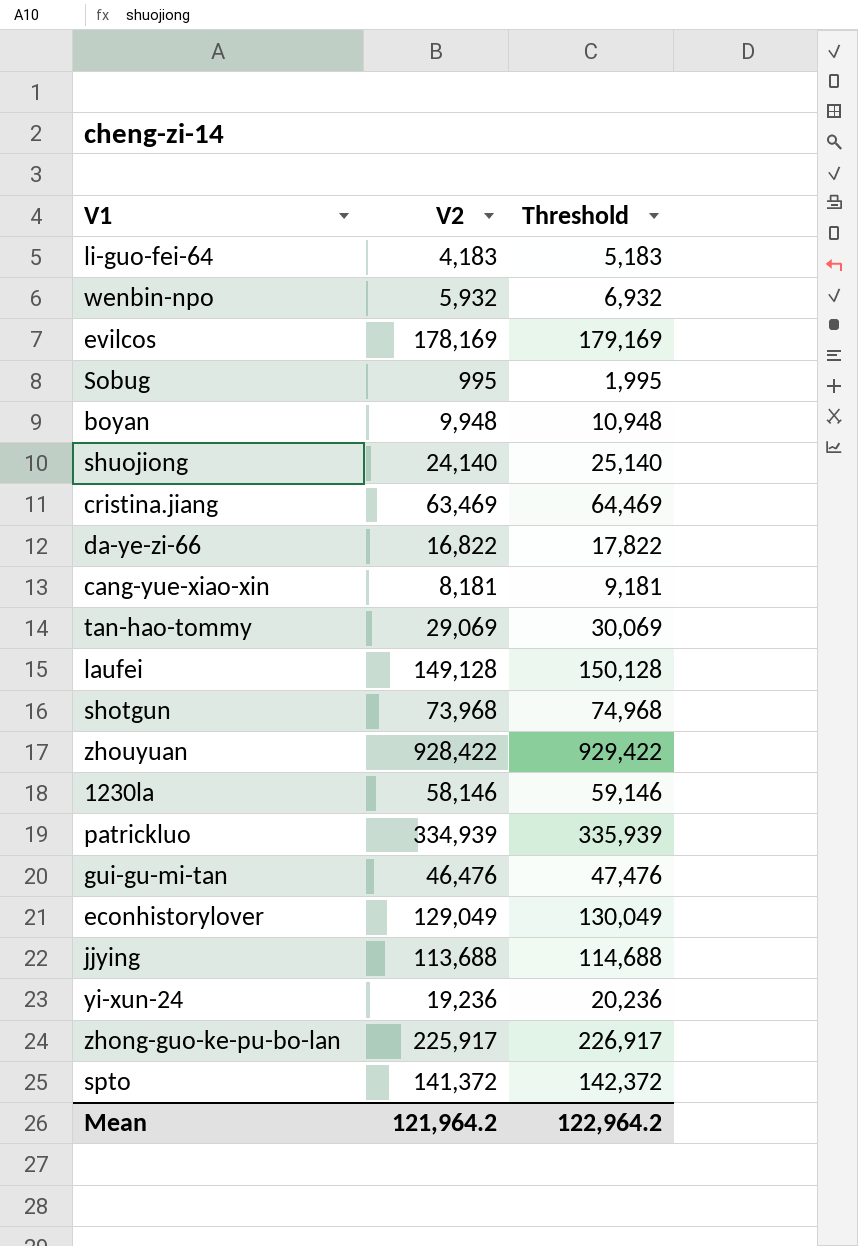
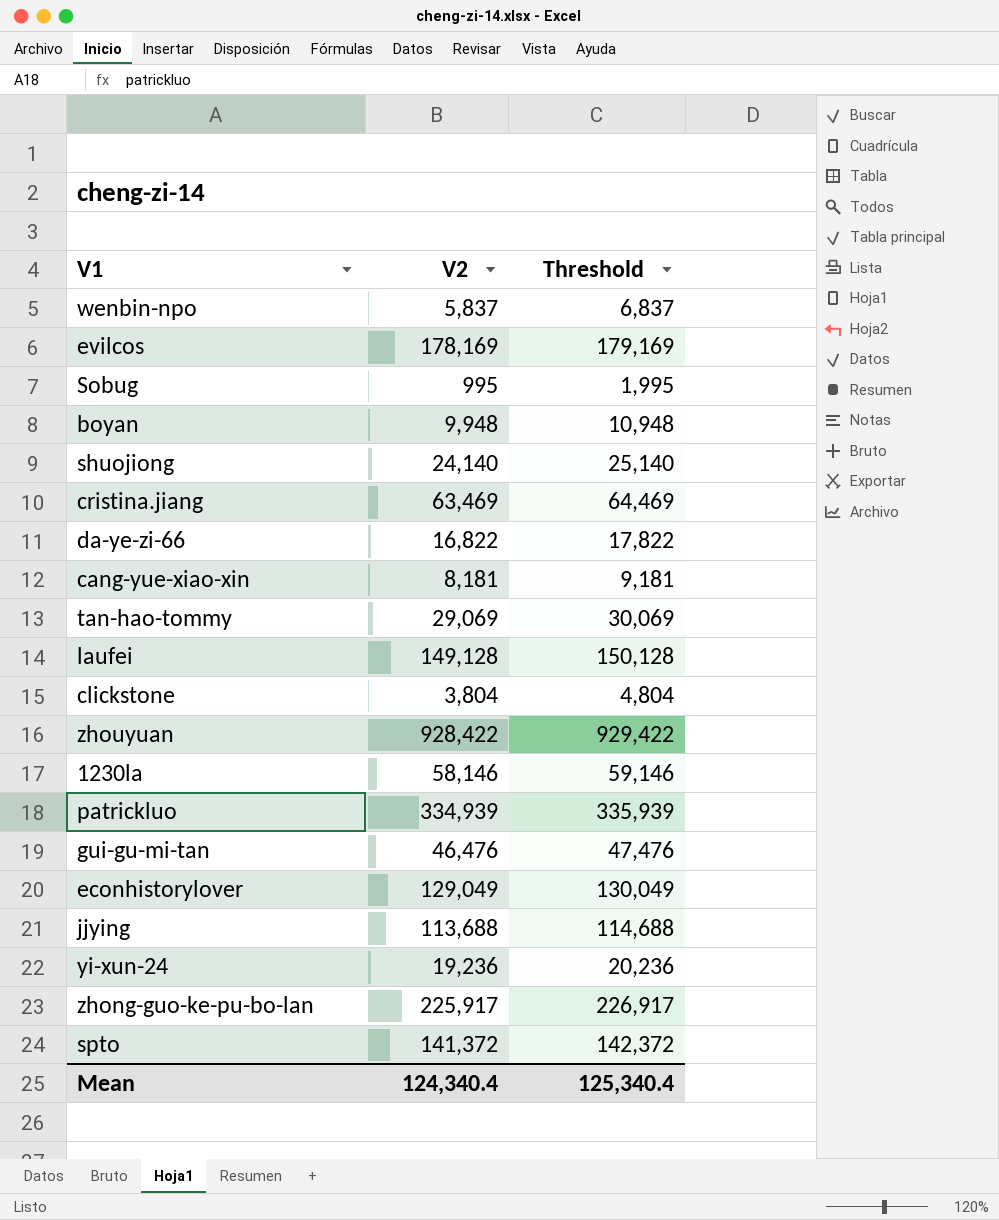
row li-guo-fei-64: 4,183 | 5,183 -> none
row shotgun: 73,968 | 74,968 -> none
wenbin-npo | V2: 5,932 -> 5,837
wenbin-npo | Threshold: 6,932 -> 6,837
row clickstone: none -> 3,804 | 4,804
Mean | V2: 121,964.2 -> 124,340.4
Mean | Threshold: 122,964.2 -> 125,340.4

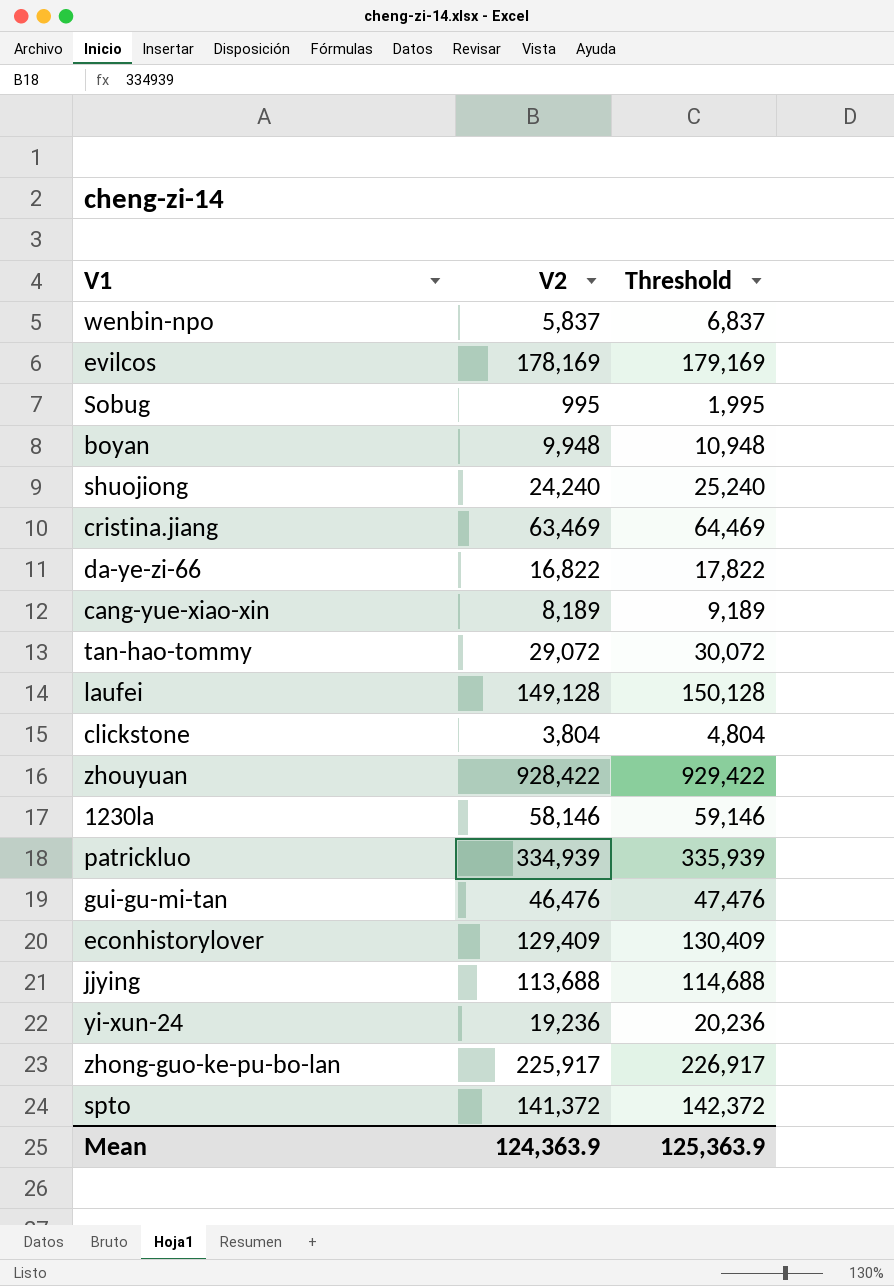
shuojiong | V2: 24,140 -> 24,240
shuojiong | Threshold: 25,140 -> 25,240
cang-yue-xiao-xin | V2: 8,181 -> 8,189
cang-yue-xiao-xin | Threshold: 9,181 -> 9,189
tan-hao-tommy | V2: 29,069 -> 29,072
tan-hao-tommy | Threshold: 30,069 -> 30,072
econhistorylover | V2: 129,049 -> 129,409
econhistorylover | Threshold: 130,049 -> 130,409
Mean | V2: 124,340.4 -> 124,363.9
Mean | Threshold: 125,340.4 -> 125,363.9

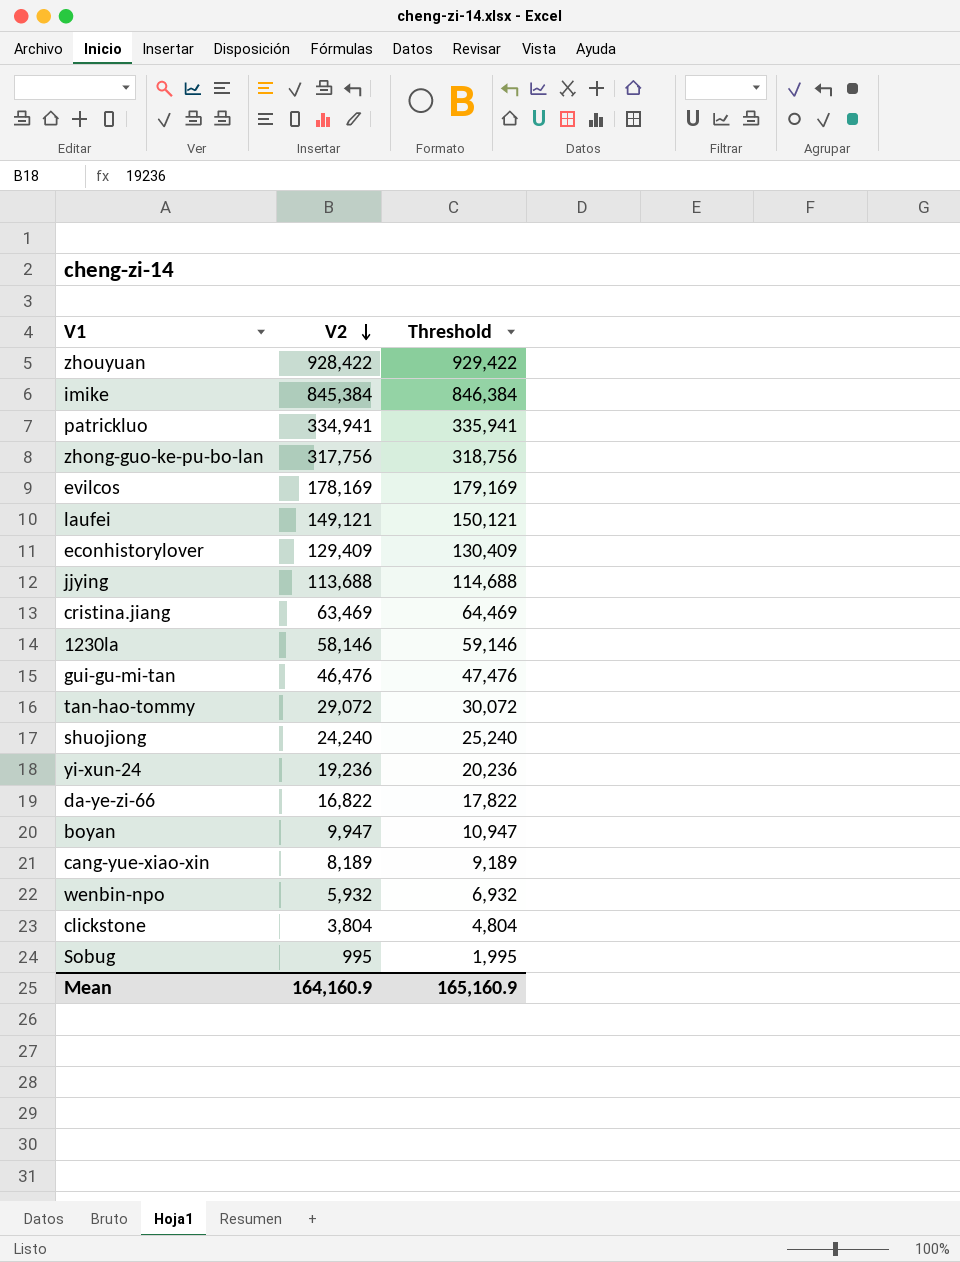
row order: none -> V2 descending
row spto: 141,372 | 142,372 -> none
row imike: none -> 845,384 | 846,384
patrickluo | V2: 334,939 -> 334,941
patrickluo | Threshold: 335,939 -> 335,941
zhong-guo-ke-pu-bo-lan | V2: 225,917 -> 317,756
zhong-guo-ke-pu-bo-lan | Threshold: 226,917 -> 318,756
laufei | V2: 149,128 -> 149,121
laufei | Threshold: 150,128 -> 150,121
boyan | V2: 9,948 -> 9,947
boyan | Threshold: 10,948 -> 10,947
wenbin-npo | V2: 5,837 -> 5,932
wenbin-npo | Threshold: 6,837 -> 6,932
Mean | V2: 124,363.9 -> 164,160.9
Mean | Threshold: 125,363.9 -> 165,160.9

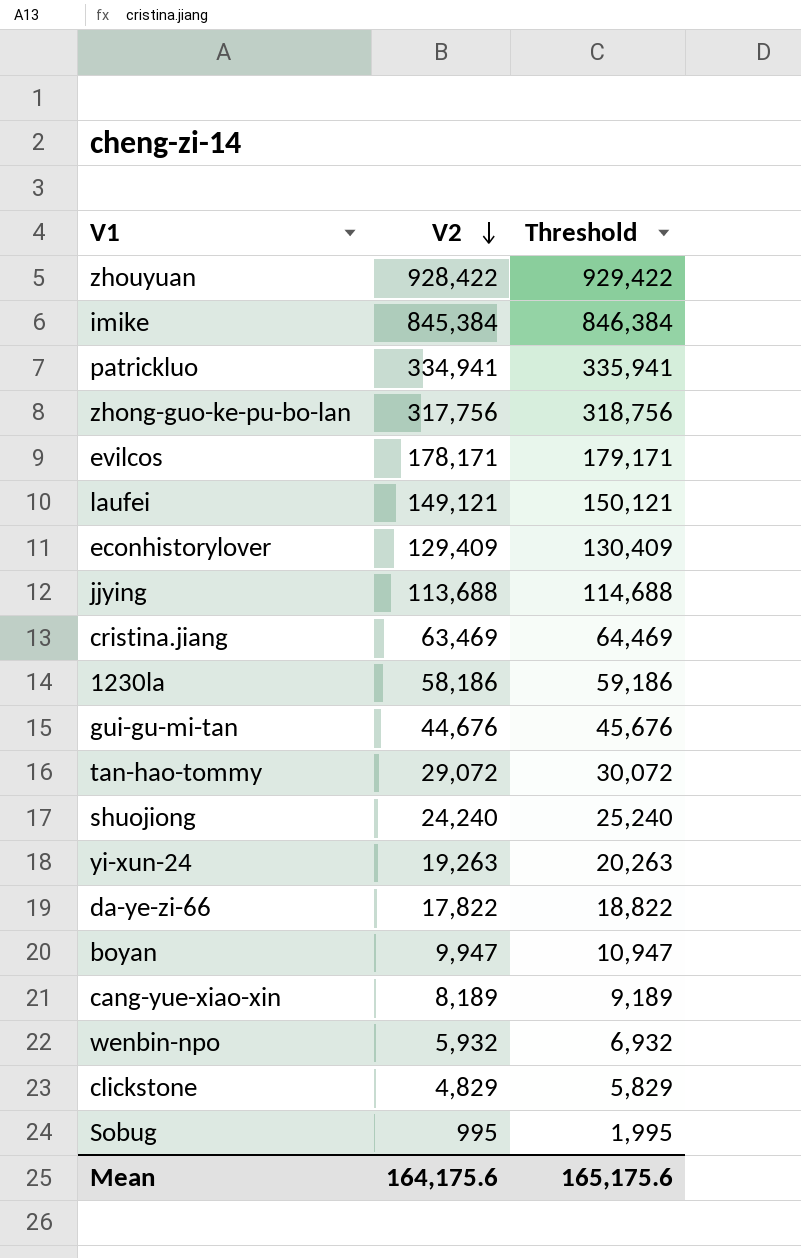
evilcos | V2: 178,169 -> 178,171
evilcos | Threshold: 179,169 -> 179,171
1230la | V2: 58,146 -> 58,186
1230la | Threshold: 59,146 -> 59,186
gui-gu-mi-tan | V2: 46,476 -> 44,676
gui-gu-mi-tan | Threshold: 47,476 -> 45,676
yi-xun-24 | V2: 19,236 -> 19,263
yi-xun-24 | Threshold: 20,236 -> 20,263
da-ye-zi-66 | V2: 16,822 -> 17,822
da-ye-zi-66 | Threshold: 17,822 -> 18,822
clickstone | V2: 3,804 -> 4,829
clickstone | Threshold: 4,804 -> 5,829
Mean | V2: 164,160.9 -> 164,175.6
Mean | Threshold: 165,160.9 -> 165,175.6

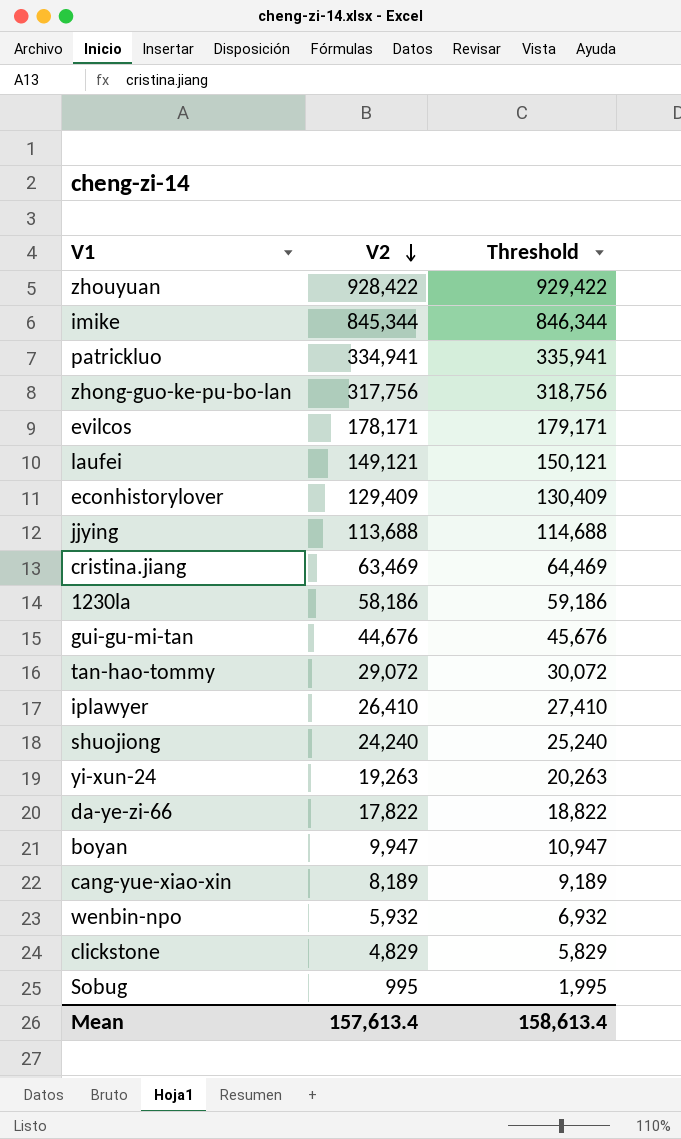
imike | V2: 845,384 -> 845,344
imike | Threshold: 846,384 -> 846,344
row iplawyer: none -> 26,410 | 27,410
Mean | V2: 164,175.6 -> 157,613.4
Mean | Threshold: 165,175.6 -> 158,613.4

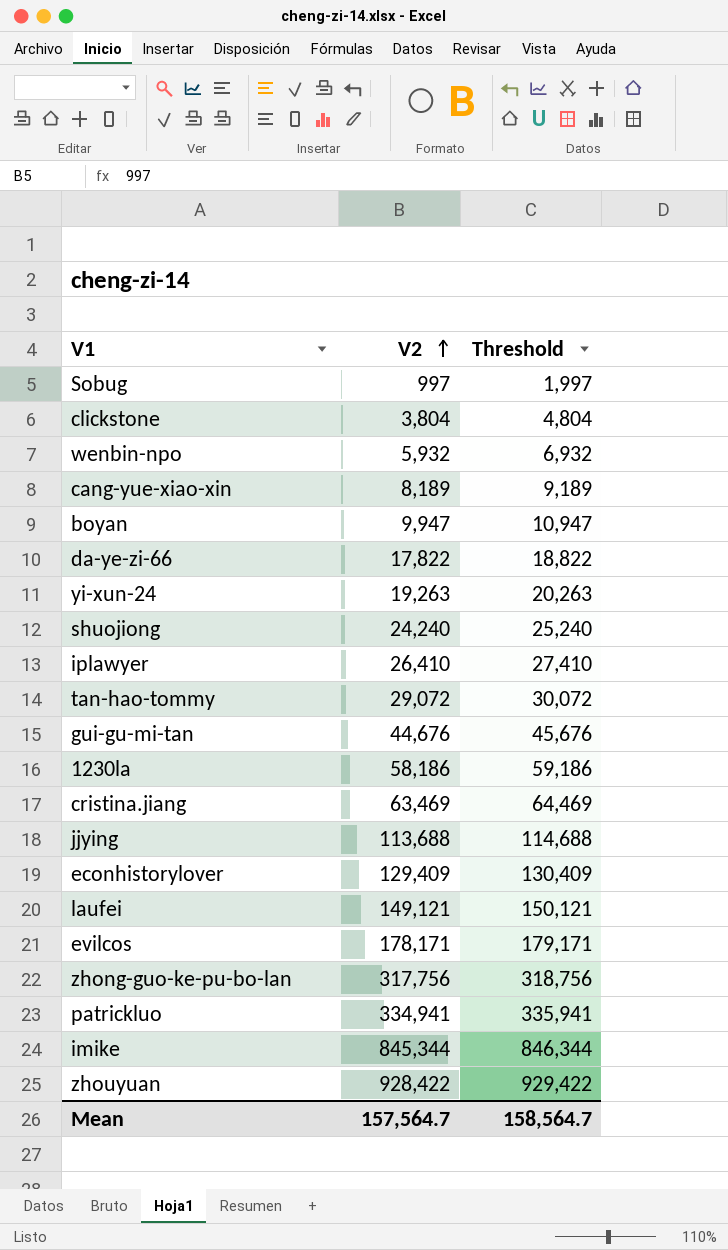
row order: V2 descending -> V2 ascending
Sobug | V2: 995 -> 997
Sobug | Threshold: 1,995 -> 1,997
clickstone | V2: 4,829 -> 3,804
clickstone | Threshold: 5,829 -> 4,804
Mean | V2: 157,613.4 -> 157,564.7
Mean | Threshold: 158,613.4 -> 158,564.7

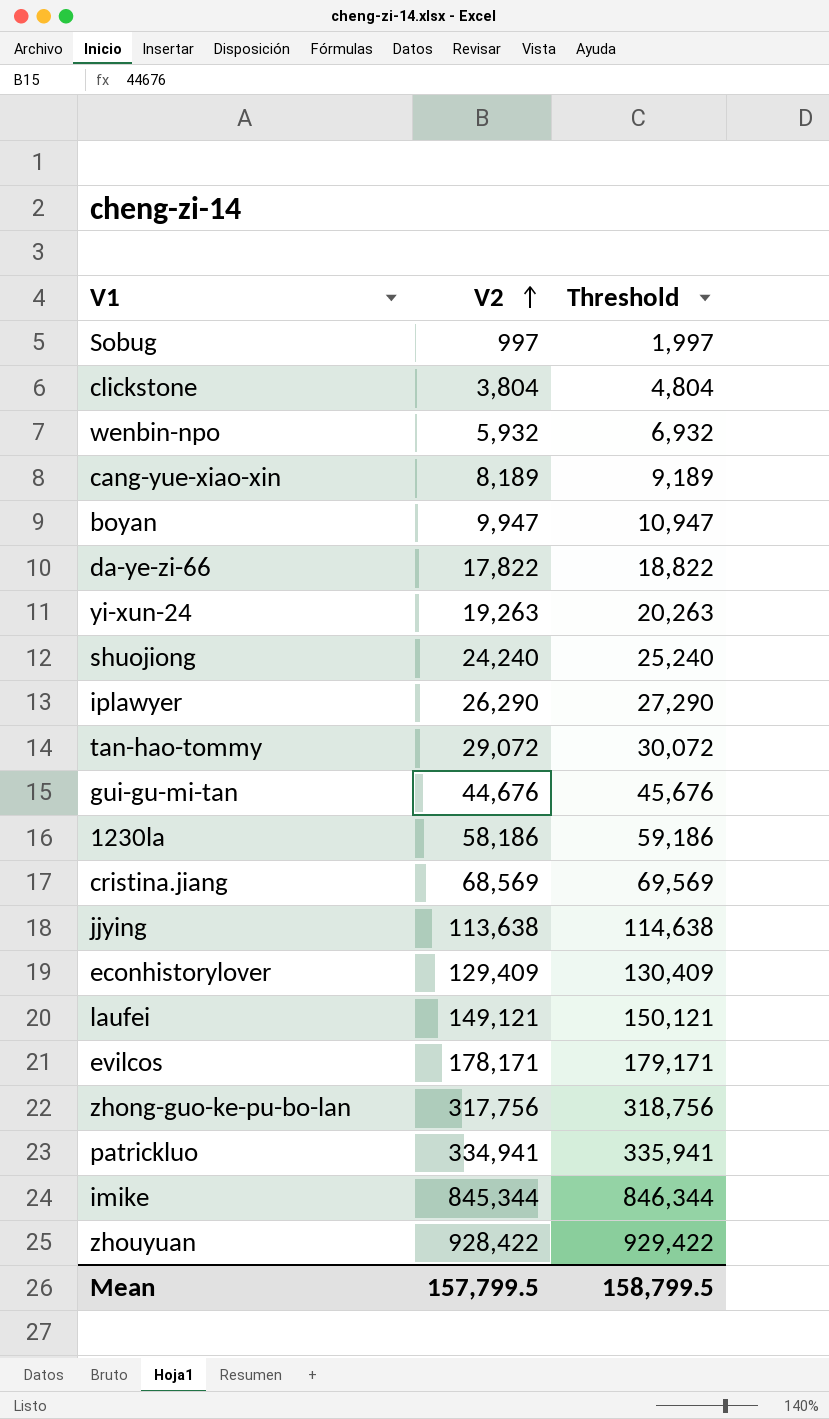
iplawyer | V2: 26,410 -> 26,290
iplawyer | Threshold: 27,410 -> 27,290
cristina.jiang | V2: 63,469 -> 68,569
cristina.jiang | Threshold: 64,469 -> 69,569
jjying | V2: 113,688 -> 113,638
jjying | Threshold: 114,688 -> 114,638
Mean | V2: 157,564.7 -> 157,799.5
Mean | Threshold: 158,564.7 -> 158,799.5

